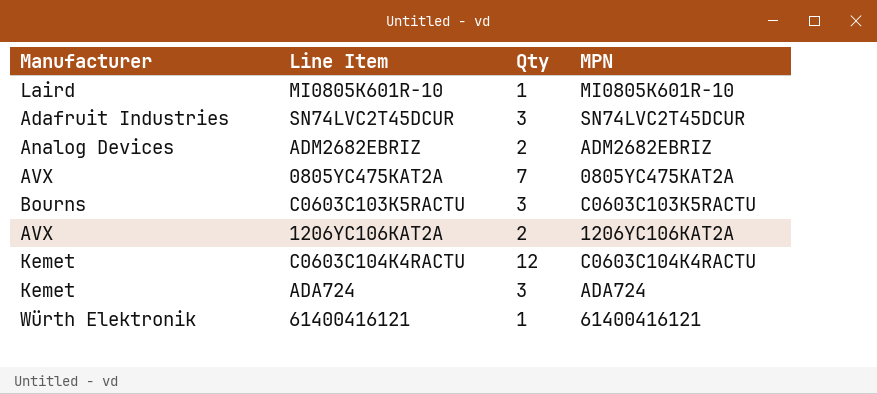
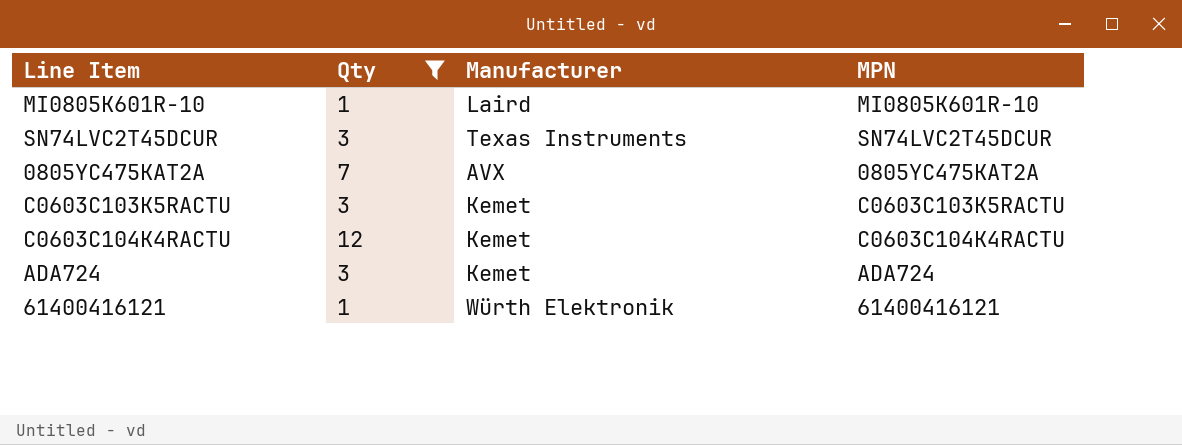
filter: none -> Qty != 2
column Manufacturer | position: 1 -> 3
SN74LVC2T45DCUR | Manufacturer: Adafruit Industries -> Texas Instruments
C0603C103K5RACTU | Manufacturer: Bourns -> Kemet

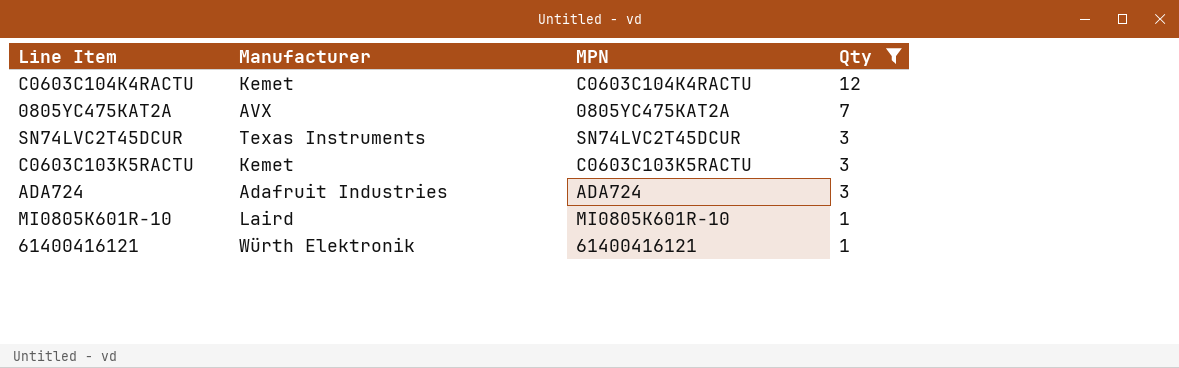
row order: none -> Qty descending
column Qty | position: 2 -> 4
ADA724 | Manufacturer: Kemet -> Adafruit Industries

